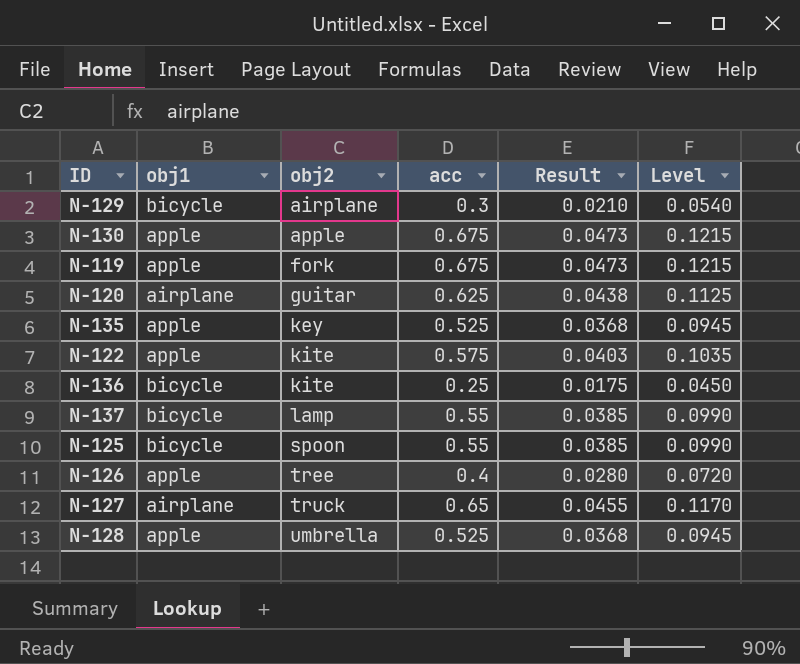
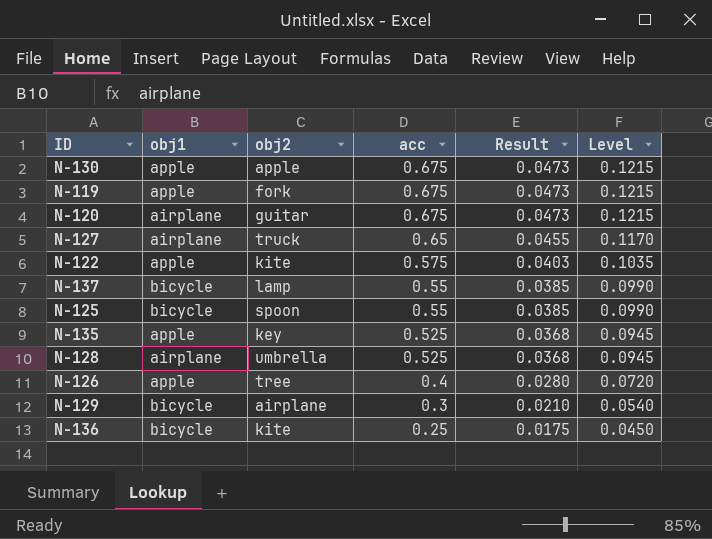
row order: obj2 ascending -> acc descending
N-120 | acc: 0.625 -> 0.675
N-120 | Result: 0.0438 -> 0.0473
N-120 | Level: 0.1125 -> 0.1215
N-128 | obj1: apple -> airplane

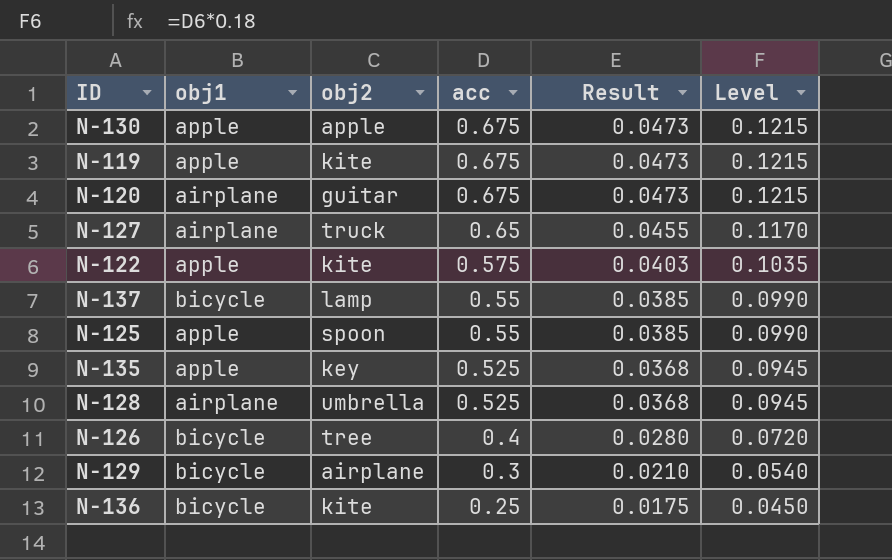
N-119 | obj2: fork -> kite
N-125 | obj1: bicycle -> apple
N-126 | obj1: apple -> bicycle

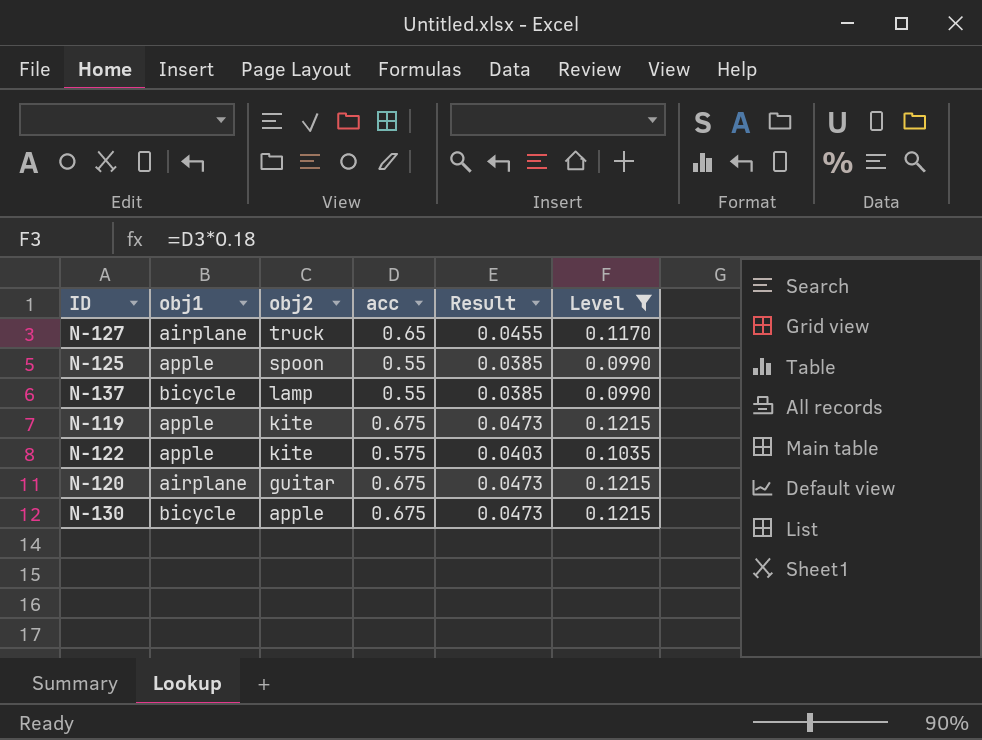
filter: none -> Level >= 0.0990
row order: acc descending -> obj2 descending
N-130 | obj1: apple -> bicycle

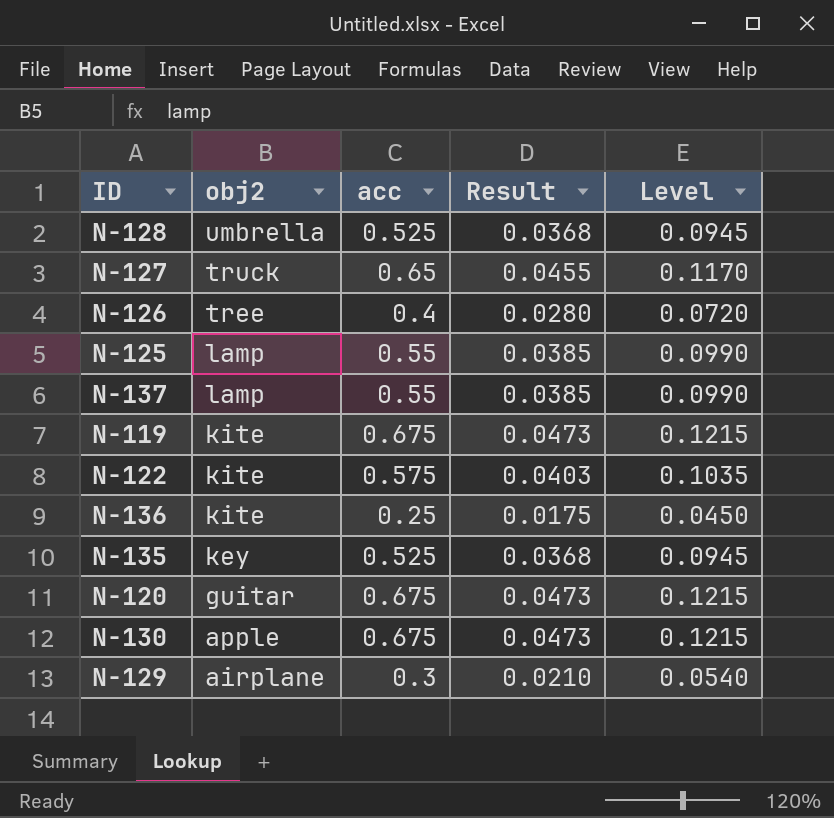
filter: Level >= 0.0990 -> none
column obj1 | position: 2 -> none
N-125 | obj2: spoon -> lamp

